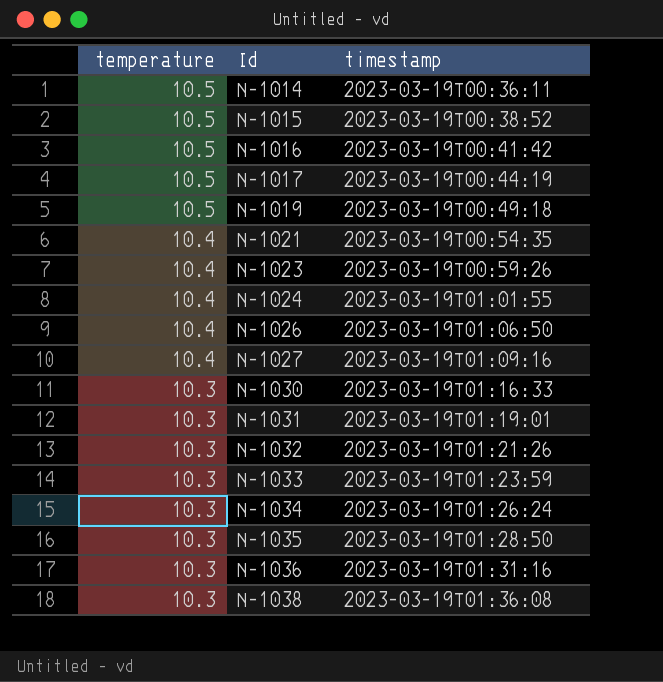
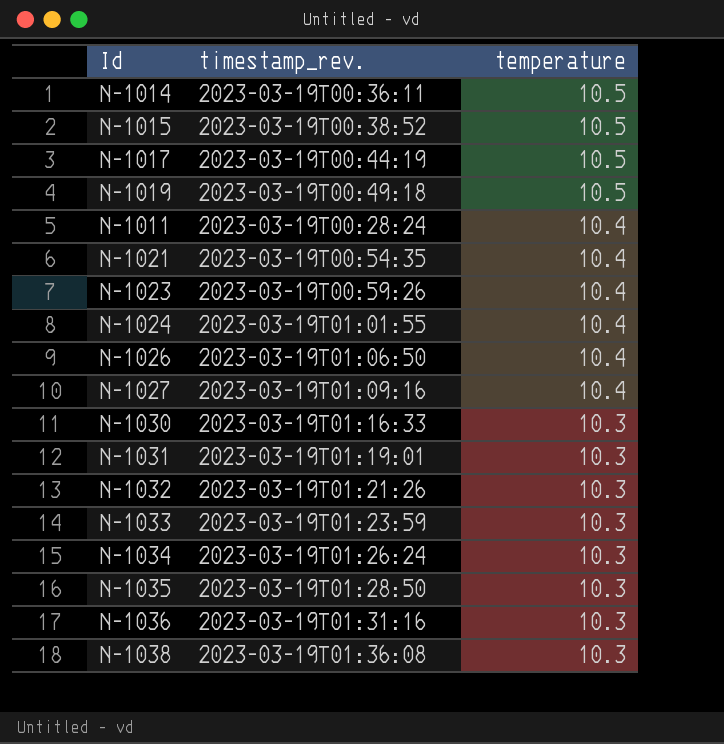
column name: timestamp -> timestamp_rev.
column temperature | position: 1 -> 3
row N-1016: 10.5 | 2023-03-19T00:41:42 -> none
row N-1011: none -> 2023-03-19T00:28:24 | 10.4

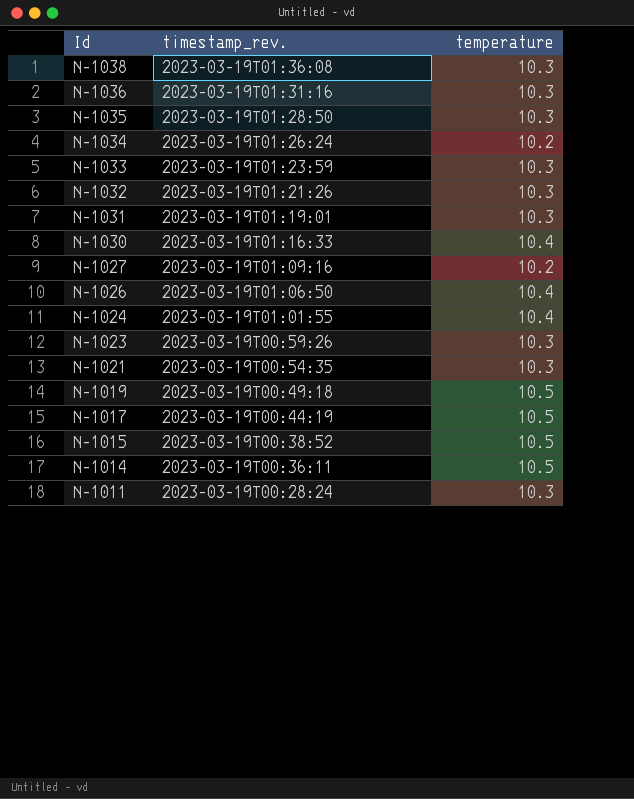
row order: temperature descending -> Id descending
N-1034 | temperature: 10.3 -> 10.2
N-1030 | temperature: 10.3 -> 10.4
N-1027 | temperature: 10.4 -> 10.2
N-1023 | temperature: 10.4 -> 10.3
N-1021 | temperature: 10.4 -> 10.3
N-1011 | temperature: 10.4 -> 10.3

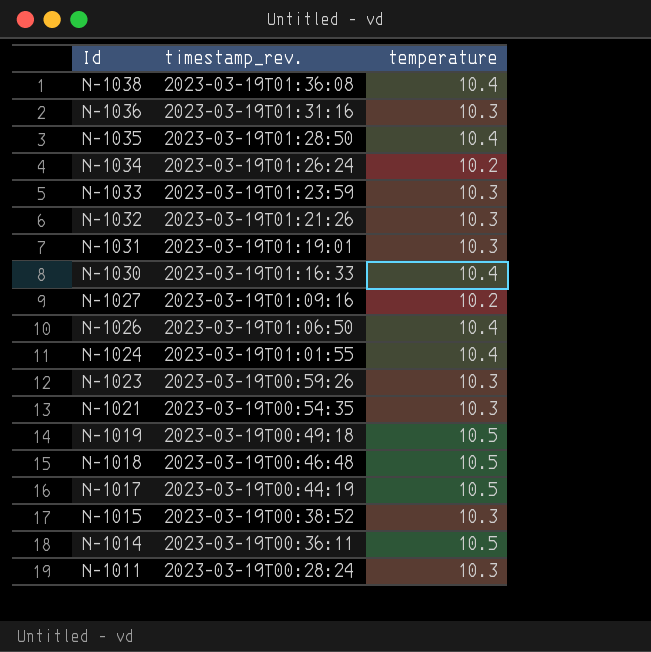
N-1038 | temperature: 10.3 -> 10.4
N-1035 | temperature: 10.3 -> 10.4
row N-1018: none -> 2023-03-19T00:46:48 | 10.5
N-1015 | temperature: 10.5 -> 10.3

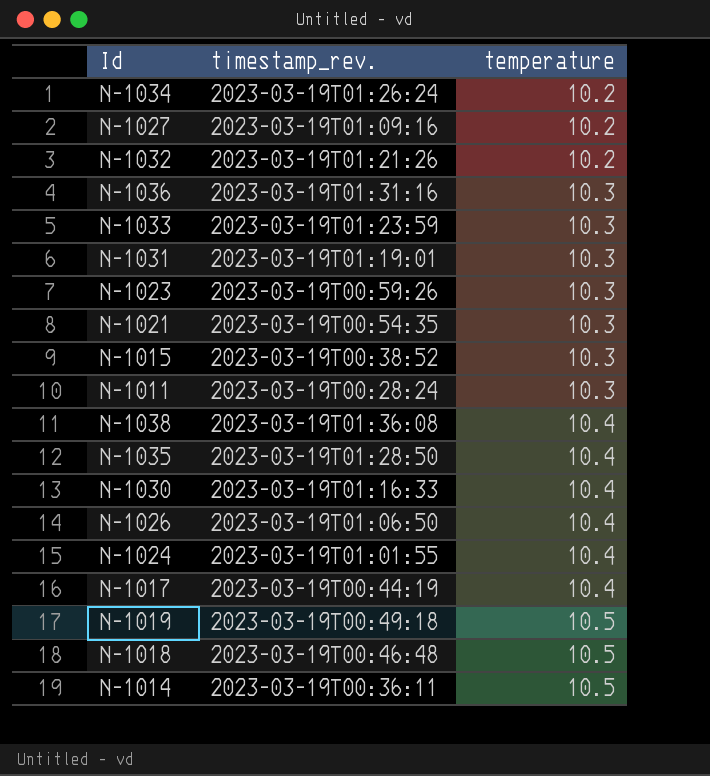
row order: Id descending -> temperature ascending
N-1032 | temperature: 10.3 -> 10.2
N-1017 | temperature: 10.5 -> 10.4

